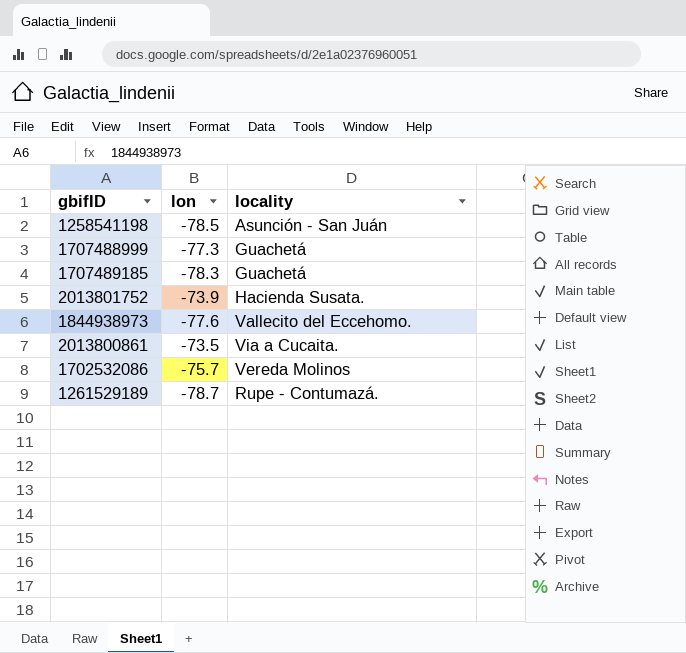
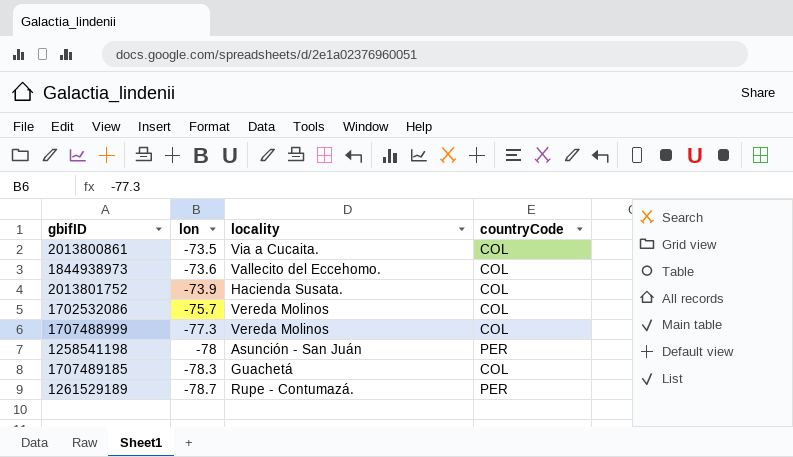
row order: none -> lon descending
column countryCode | position: none -> 4
1844938973 | lon: -77.6 -> -73.6
1707488999 | locality: Guachetá -> Vereda Molinos
1258541198 | lon: -78.5 -> -78

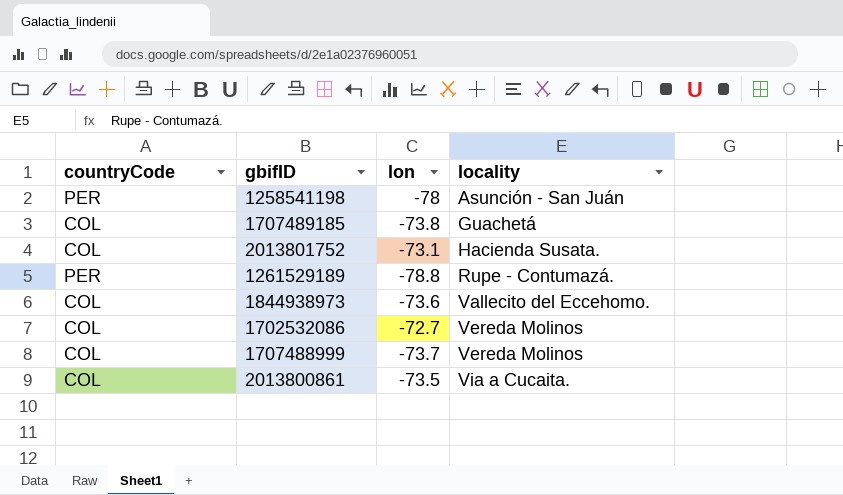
row order: lon descending -> locality ascending
column countryCode | position: 4 -> 1
1707489185 | lon: -78.3 -> -73.8
2013801752 | lon: -73.9 -> -73.1
1261529189 | lon: -78.7 -> -78.8
1702532086 | lon: -75.7 -> -72.7
1707488999 | lon: -77.3 -> -73.7

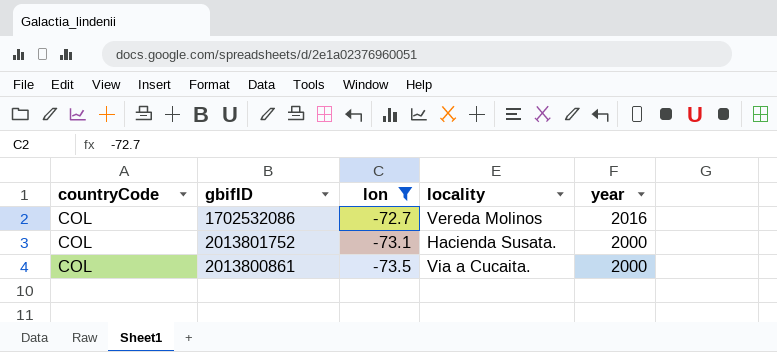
filter: none -> lon >= -73.5
row order: locality ascending -> lon descending
column year | position: none -> 5

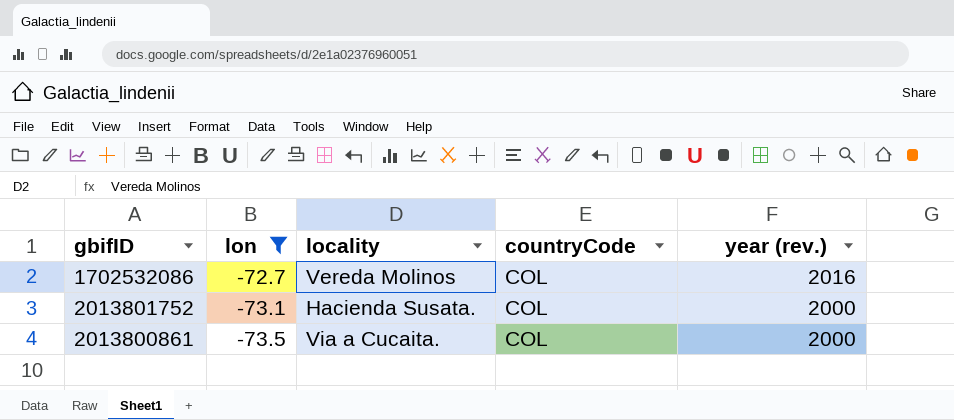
column countryCode | position: 1 -> 4
column name: year -> year (rev.)

